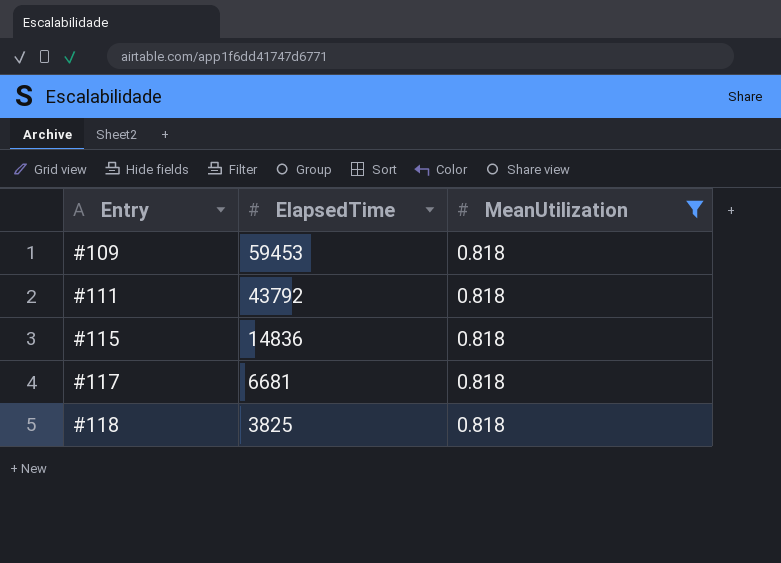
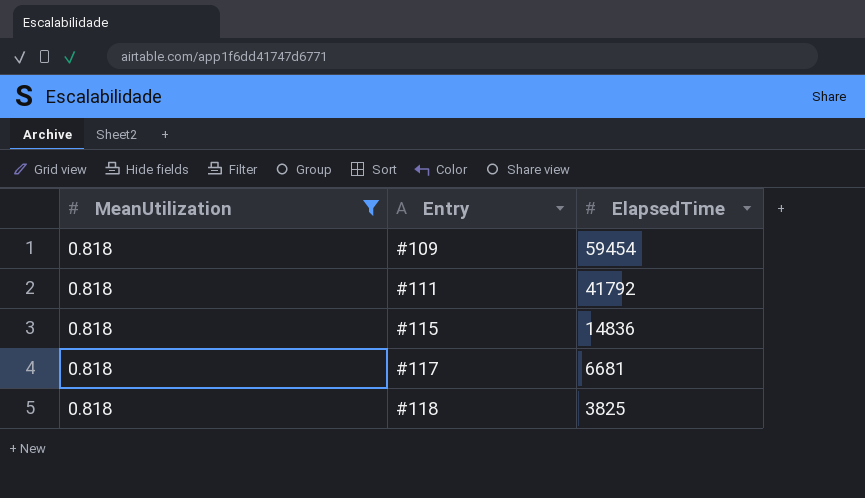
column MeanUtilization | position: 3 -> 1
#109 | ElapsedTime: 59453 -> 59454
#111 | ElapsedTime: 43792 -> 41792

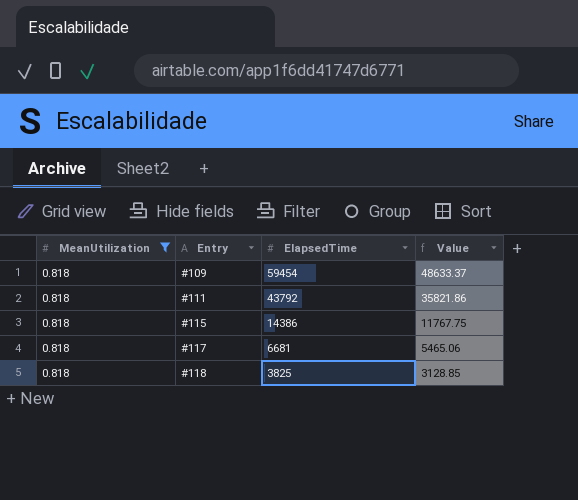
column Value | formula: none -> [MeanUtilization] * [ElapsedTime]
#111 | ElapsedTime: 41792 -> 43792
#115 | ElapsedTime: 14836 -> 14386

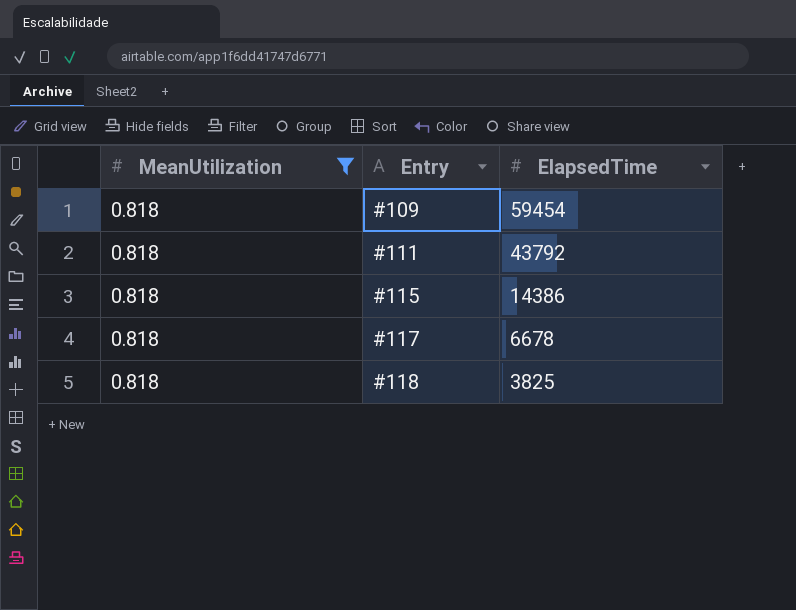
column Value | formula: [MeanUtilization] * [ElapsedTime] -> none
#117 | ElapsedTime: 6681 -> 6678

